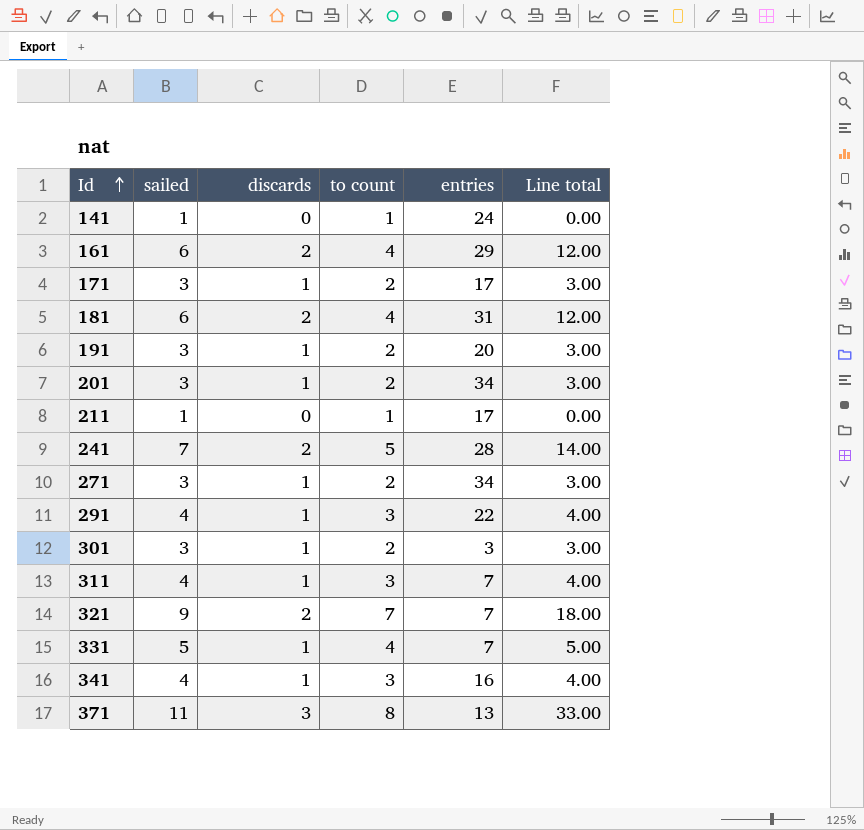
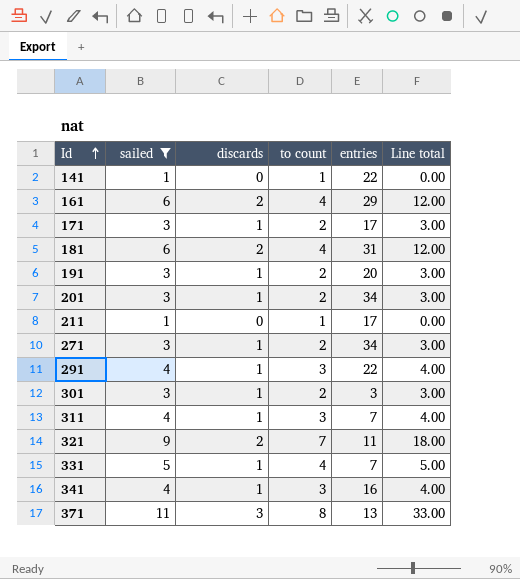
filter: none -> sailed != 7
141 | entries: 24 -> 22
321 | entries: 7 -> 11

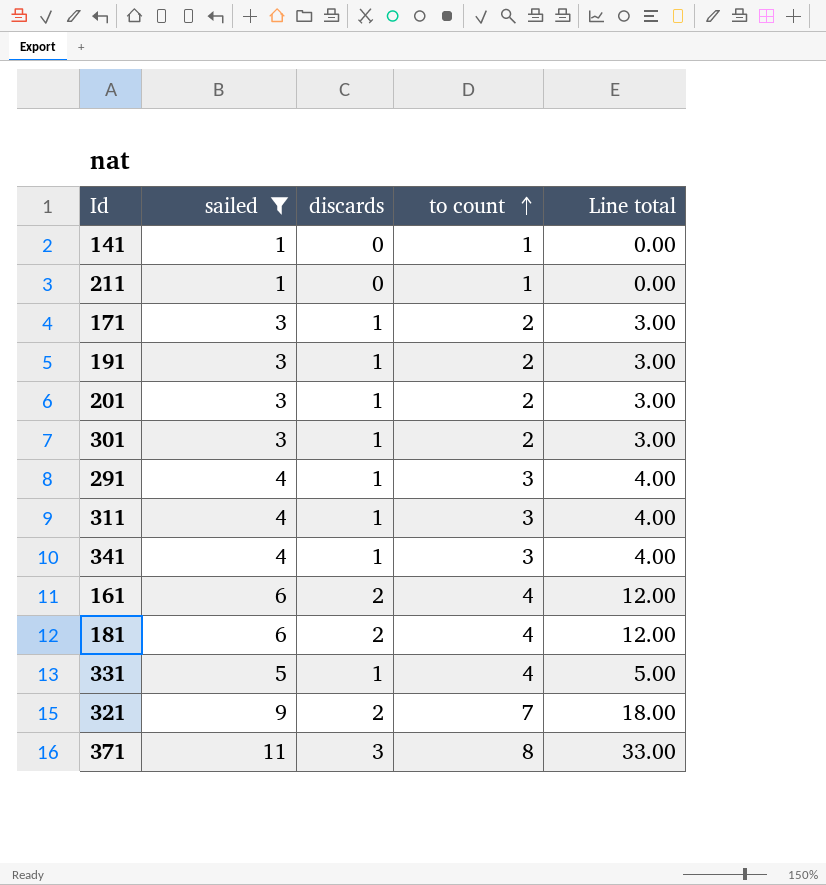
row order: Id ascending -> to count ascending
column entries | position: 5 -> none
row 271: 3 | 1 | 2 | 34 | 3.00 -> none

